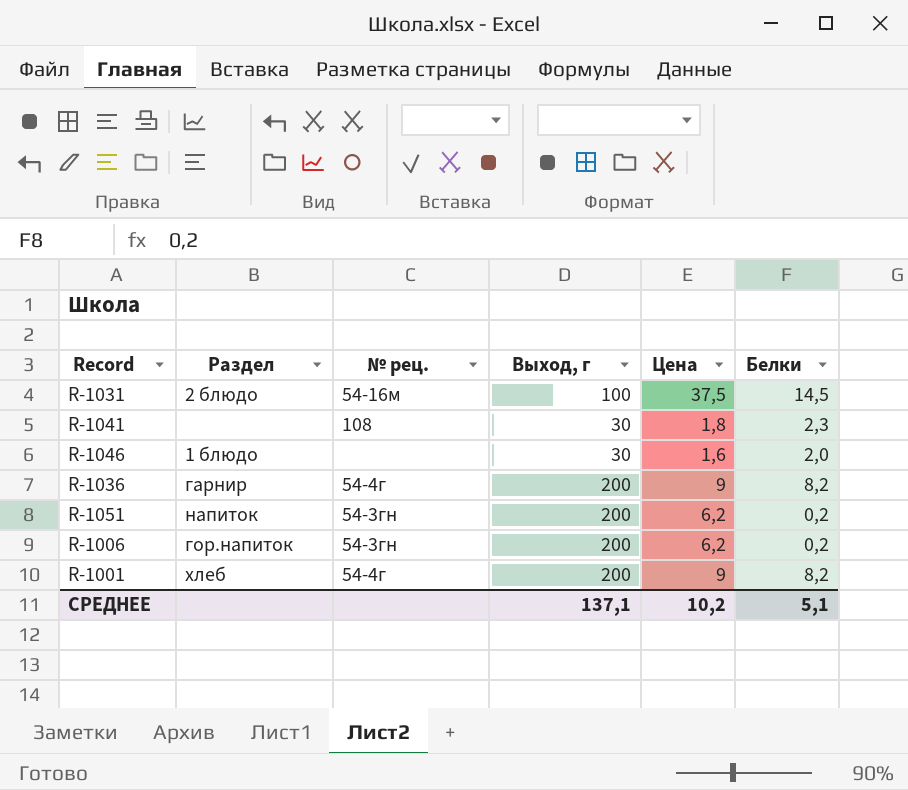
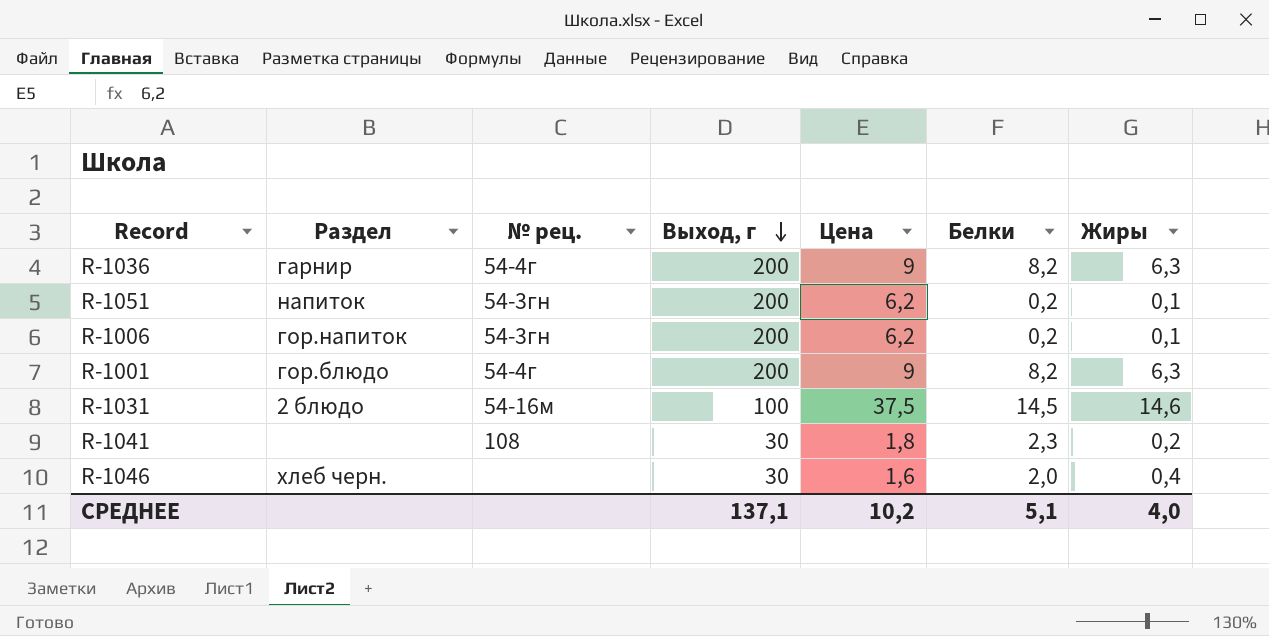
row order: none -> Выход, г descending
column Жиры | position: none -> 7
R-1001 | Раздел: хлеб -> гор.блюдо
R-1046 | Раздел: 1 блюдо -> хлеб черн.

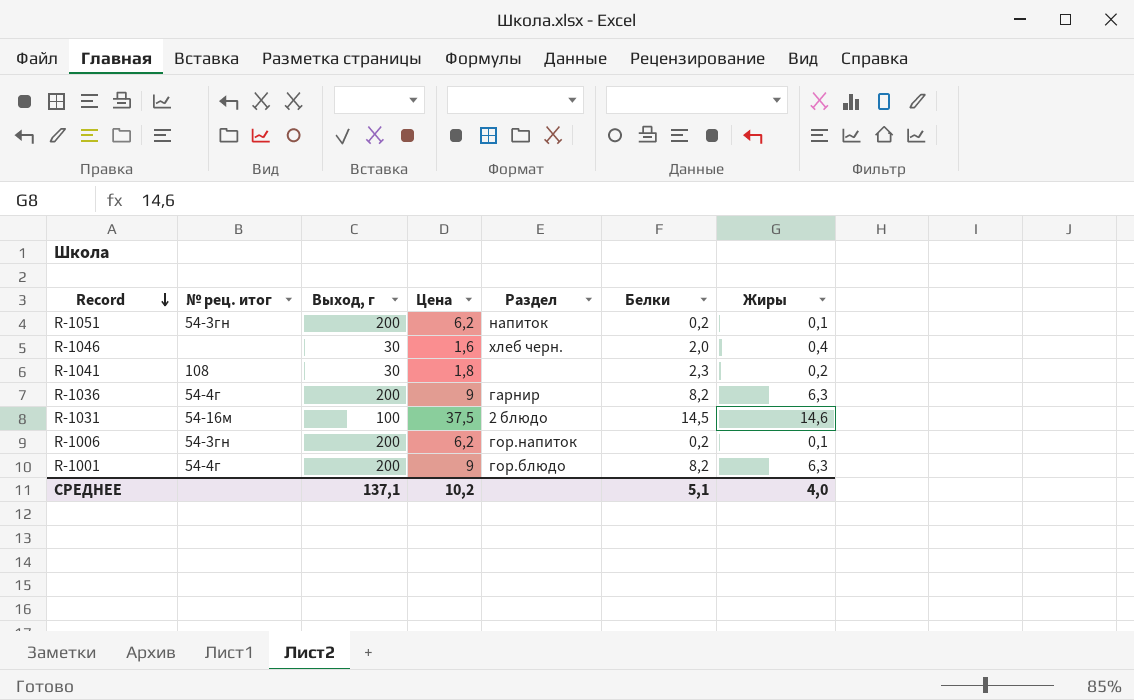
row order: Выход, г descending -> Record descending
column name: № рец. -> № рец. итог
column Раздел | position: 2 -> 5

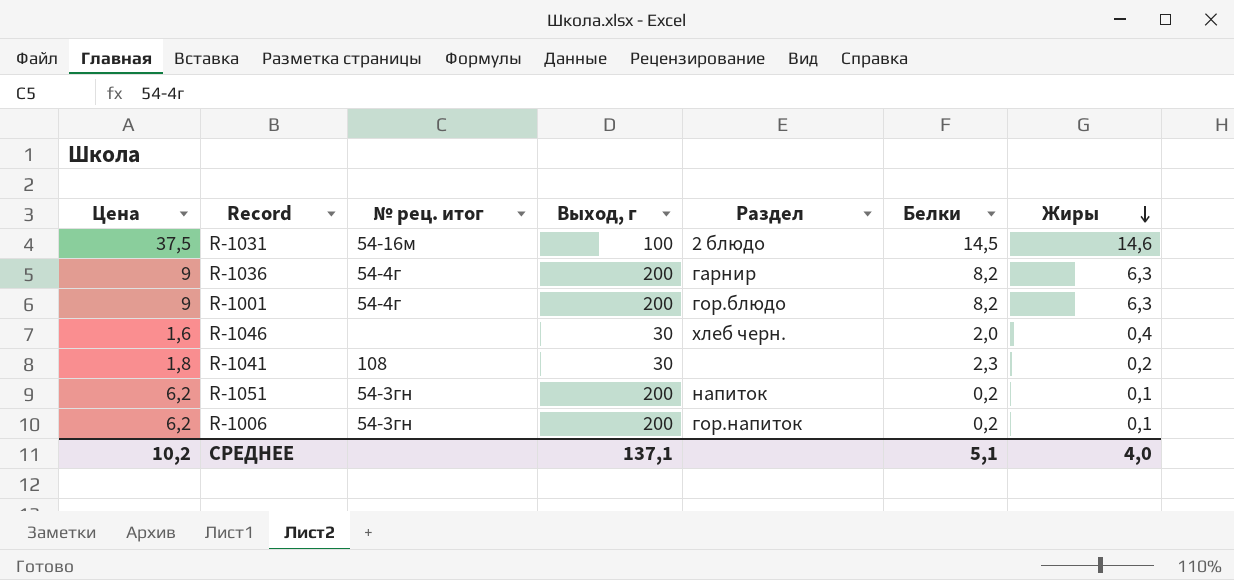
row order: Record descending -> Жиры descending
column Цена | position: 4 -> 1

